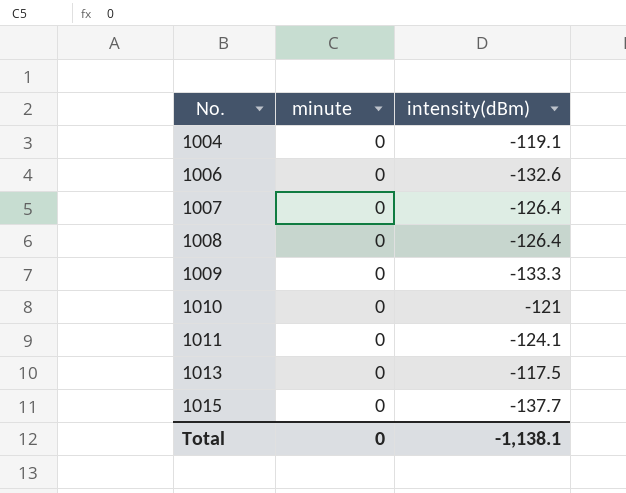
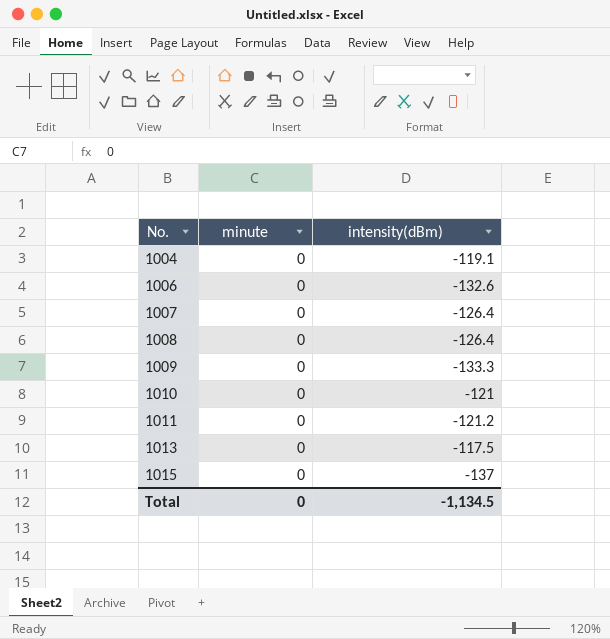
1011 | intensity(dBm): -124.1 -> -121.2
1015 | intensity(dBm): -137.7 -> -137
Total | intensity(dBm): -1,138.1 -> -1,134.5

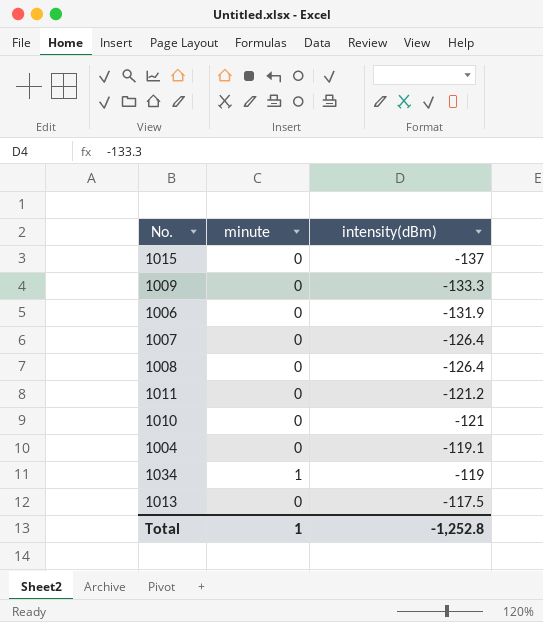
row order: No. ascending -> intensity(dBm) ascending
1006 | intensity(dBm): -132.6 -> -131.9
row 1034: none -> 1 | -119
Total | minute: 0 -> 1
Total | intensity(dBm): -1,134.5 -> -1,252.8

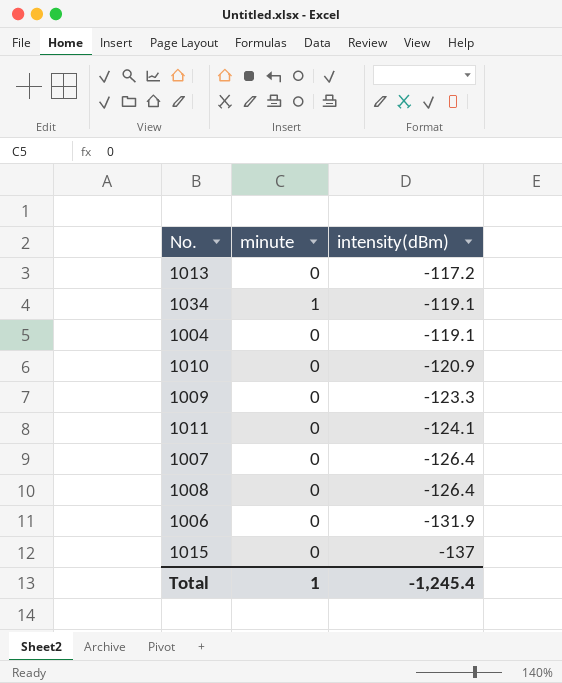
row order: intensity(dBm) ascending -> intensity(dBm) descending
1013 | intensity(dBm): -117.5 -> -117.2
1034 | intensity(dBm): -119 -> -119.1
1010 | intensity(dBm): -121 -> -120.9
1009 | intensity(dBm): -133.3 -> -123.3
1011 | intensity(dBm): -121.2 -> -124.1
Total | intensity(dBm): -1,252.8 -> -1,245.4

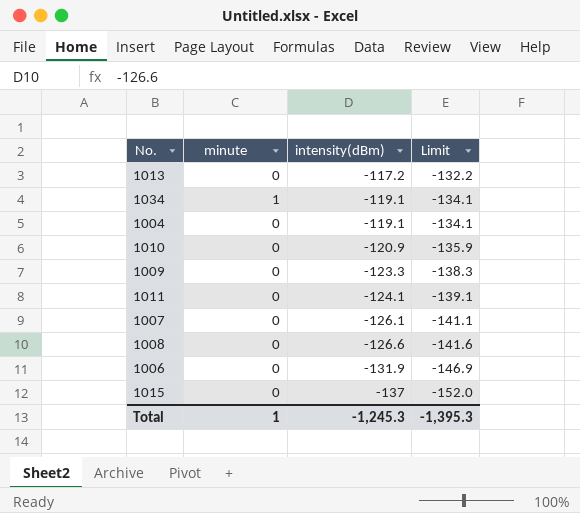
column Limit | formula: none -> [intensity(dBm)] - 15
1007 | intensity(dBm): -126.4 -> -126.1
1008 | intensity(dBm): -126.4 -> -126.6
Total | intensity(dBm): -1,245.4 -> -1,245.3

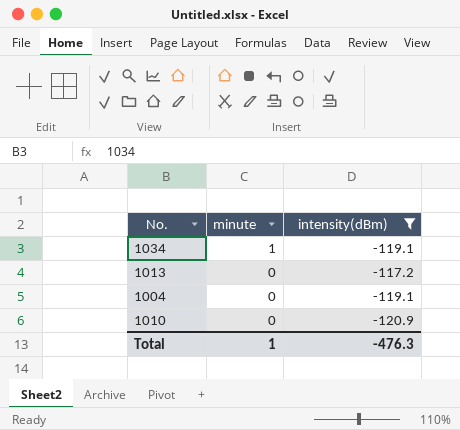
filter: none -> intensity(dBm) >= -120.9
row order: intensity(dBm) descending -> minute descending
column Limit | formula: [intensity(dBm)] - 15 -> none
Total | intensity(dBm): -1,245.3 -> -476.3

